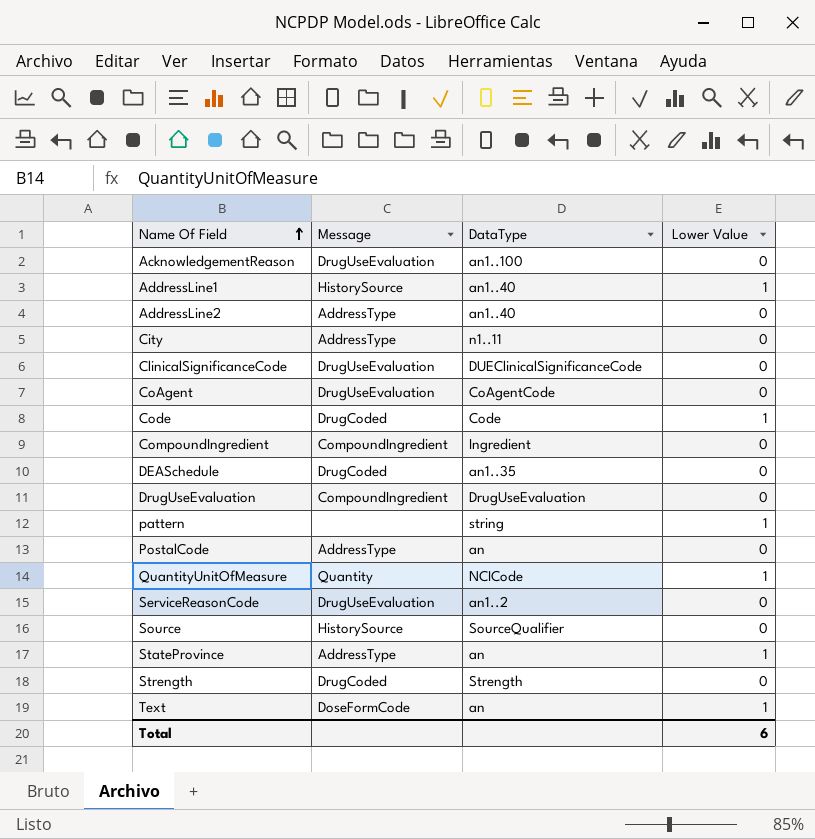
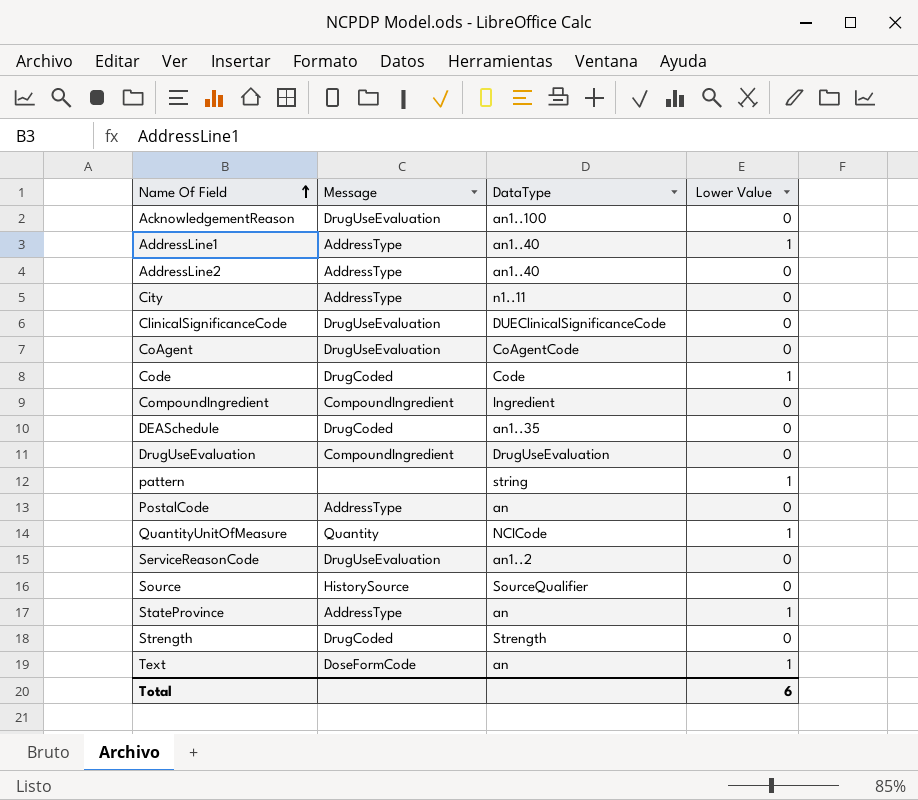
AddressLine1 | Message: HistorySource -> AddressType

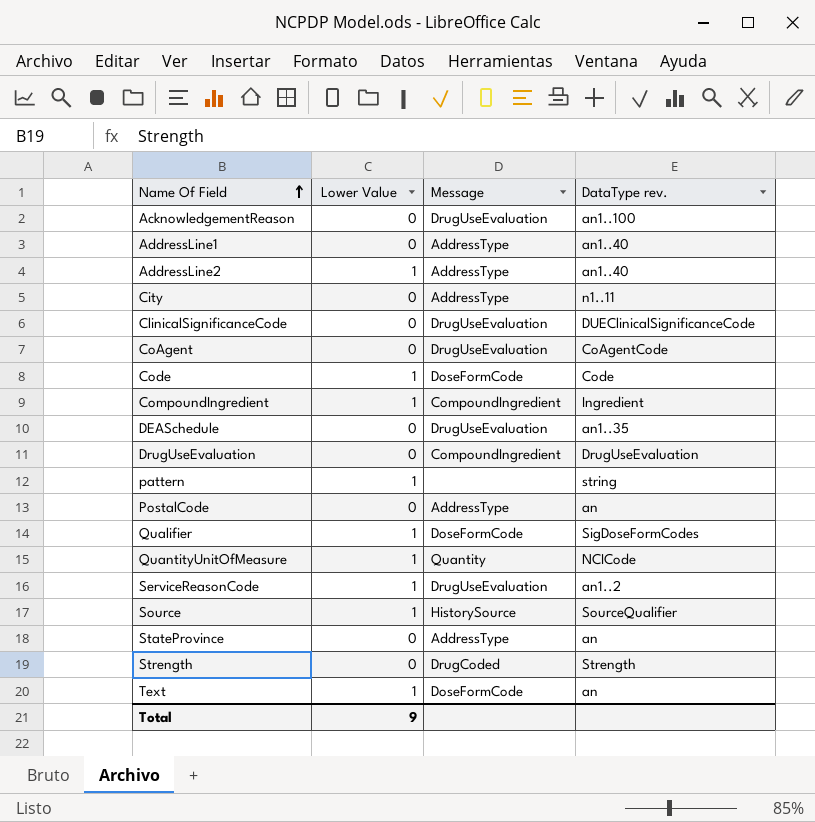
column Lower Value | position: 4 -> 2
column name: DataType -> DataType rev.
AddressLine1 | Lower Value: 1 -> 0
AddressLine2 | Lower Value: 0 -> 1
Code | Message: DrugCoded -> DoseFormCode
CompoundIngredient | Lower Value: 0 -> 1
DEASchedule | Message: DrugCoded -> DrugUseEvaluation
row Qualifier: none -> 1 | DoseFormCode | SigDoseFormCodes
ServiceReasonCode | Lower Value: 0 -> 1
Source | Lower Value: 0 -> 1
StateProvince | Lower Value: 1 -> 0
Total | Lower Value: 6 -> 9

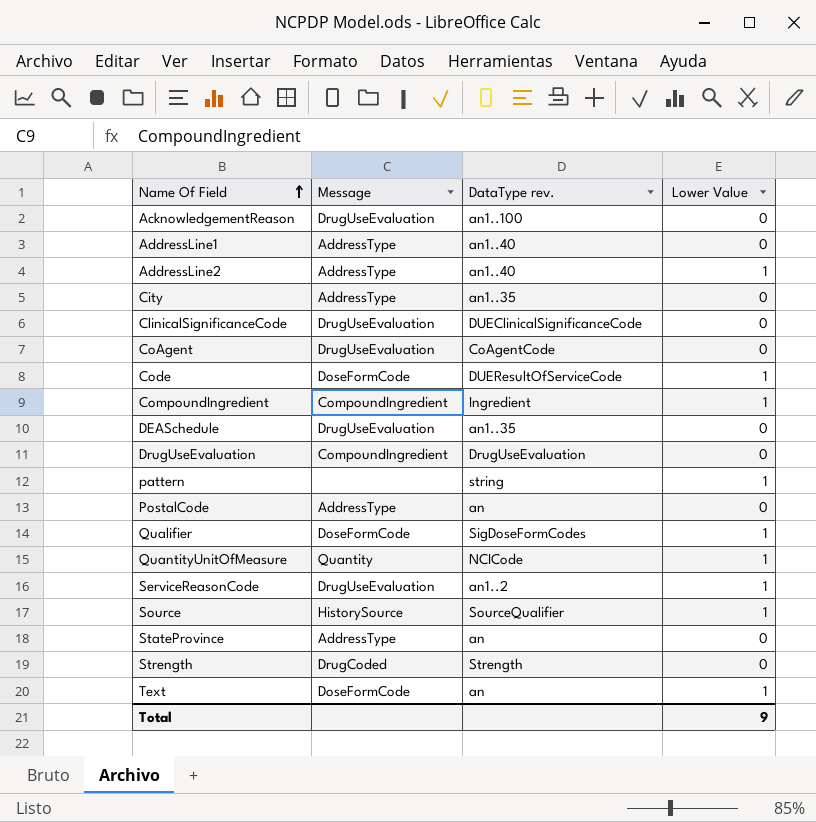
column Lower Value | position: 2 -> 4
City | DataType rev.: n1..11 -> an1..35
Code | DataType rev.: Code -> DUEResultOfServiceCode

